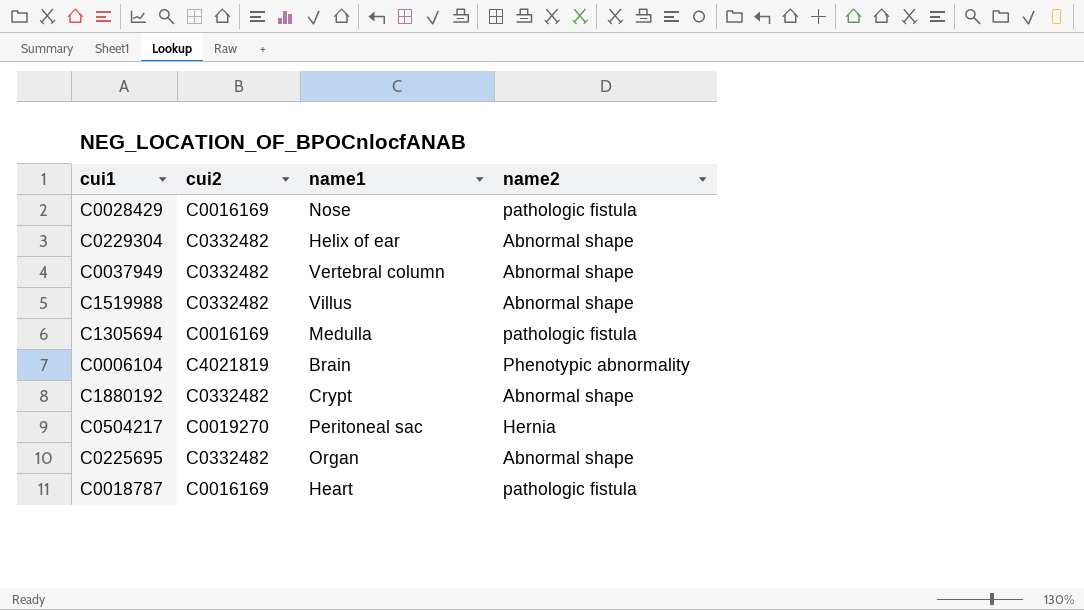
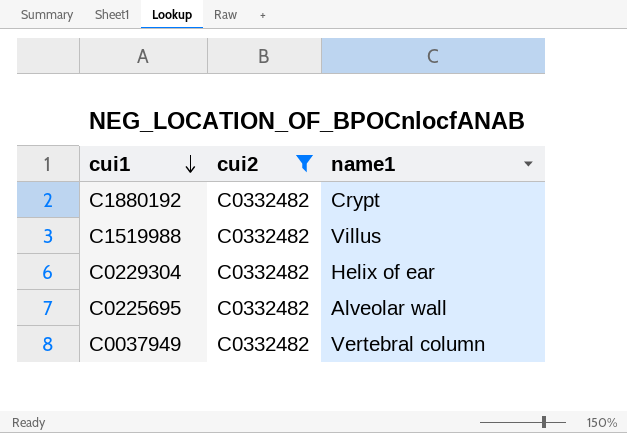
filter: none -> cui2 = C0332482
row order: none -> cui1 descending
column name2 | position: 4 -> none
C0225695 | name1: Organ -> Alveolar wall

